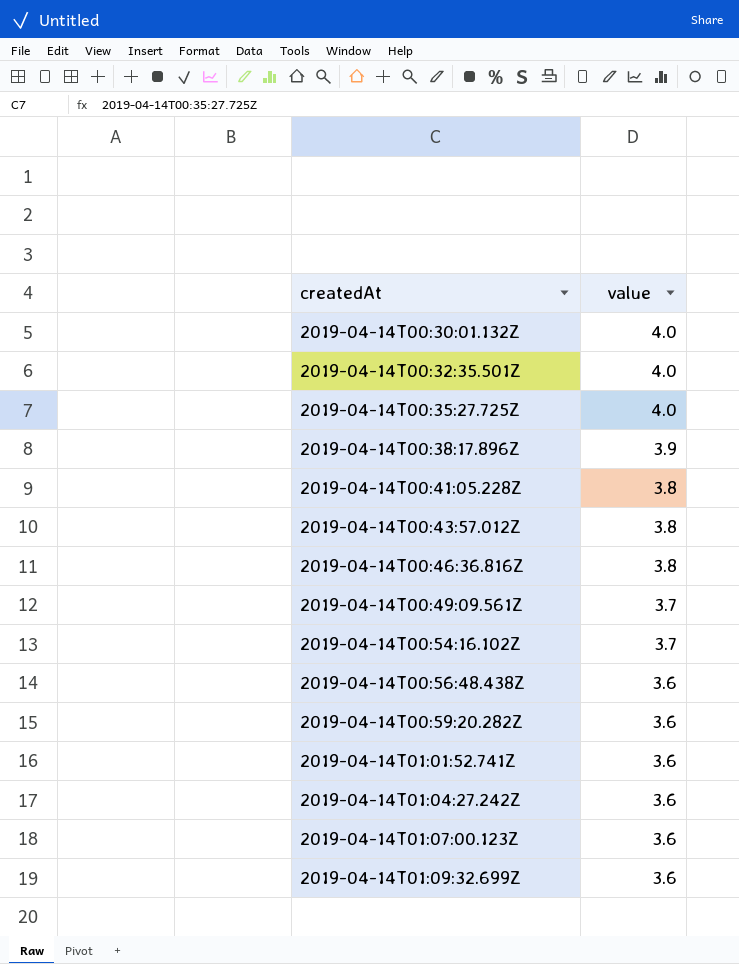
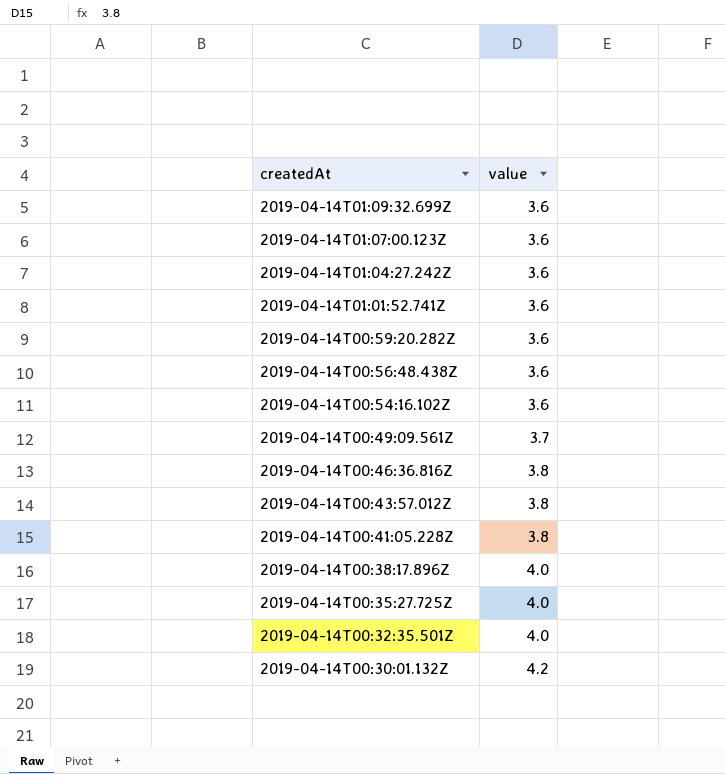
row order: createdAt ascending -> createdAt descending
2019-04-14T00:54:16.102Z | value: 3.7 -> 3.6
2019-04-14T00:38:17.896Z | value: 3.9 -> 4.0
2019-04-14T00:30:01.132Z | value: 4.0 -> 4.2

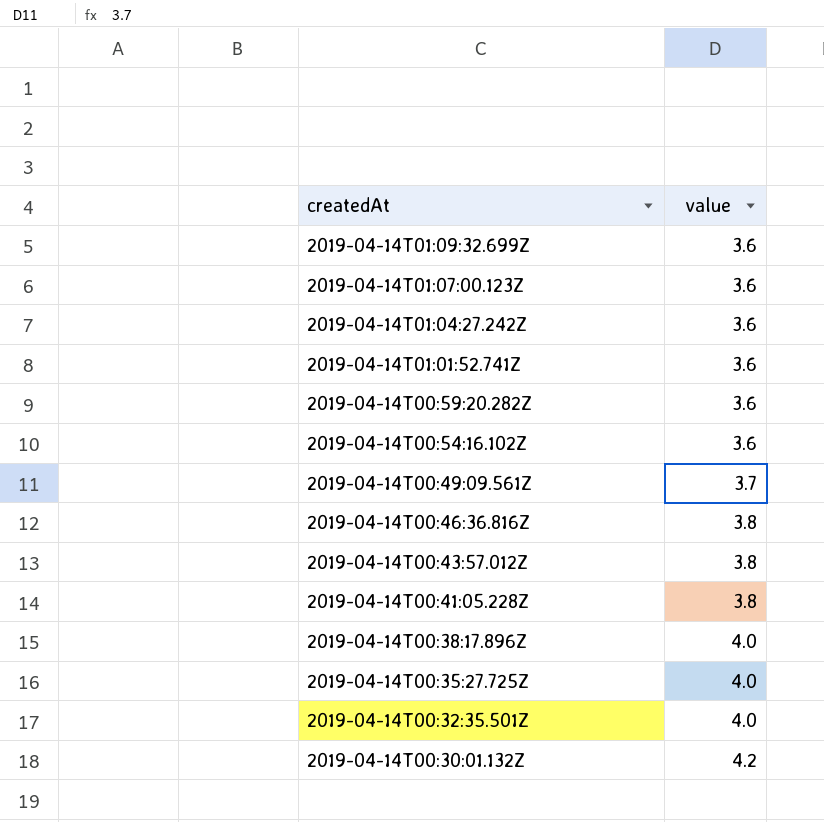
row 2019-04-14T00:56:48.438Z: 3.6 -> none

